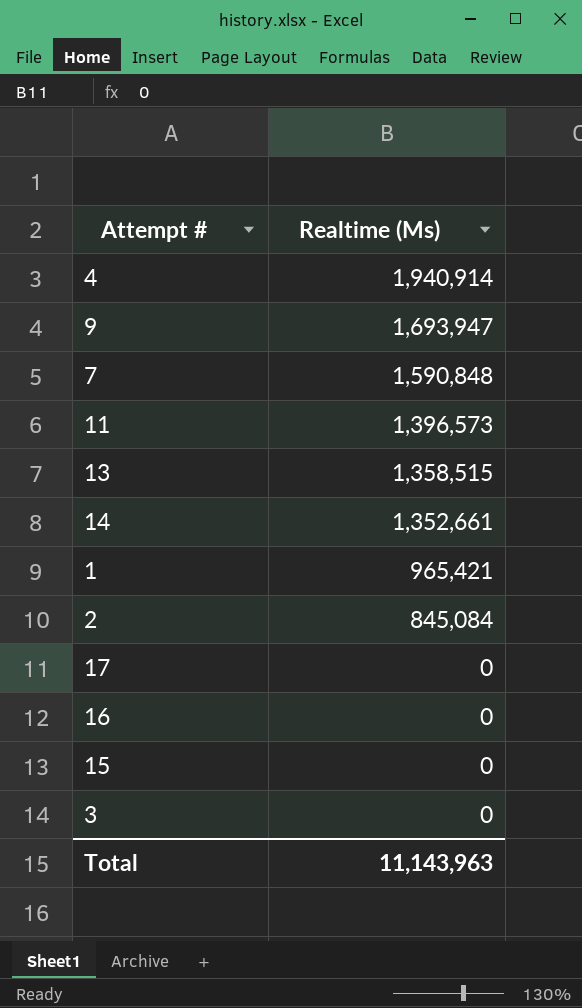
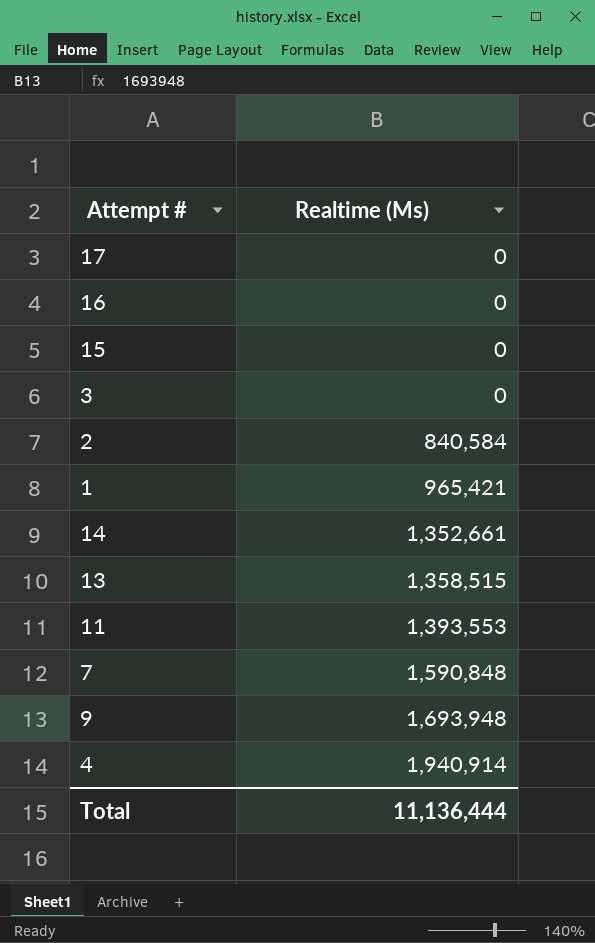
row order: Realtime (Ms) descending -> Realtime (Ms) ascending
2 | Realtime (Ms): 845,084 -> 840,584
11 | Realtime (Ms): 1,396,573 -> 1,393,553
9 | Realtime (Ms): 1,693,947 -> 1,693,948
Total | Realtime (Ms): 11,143,963 -> 11,136,444

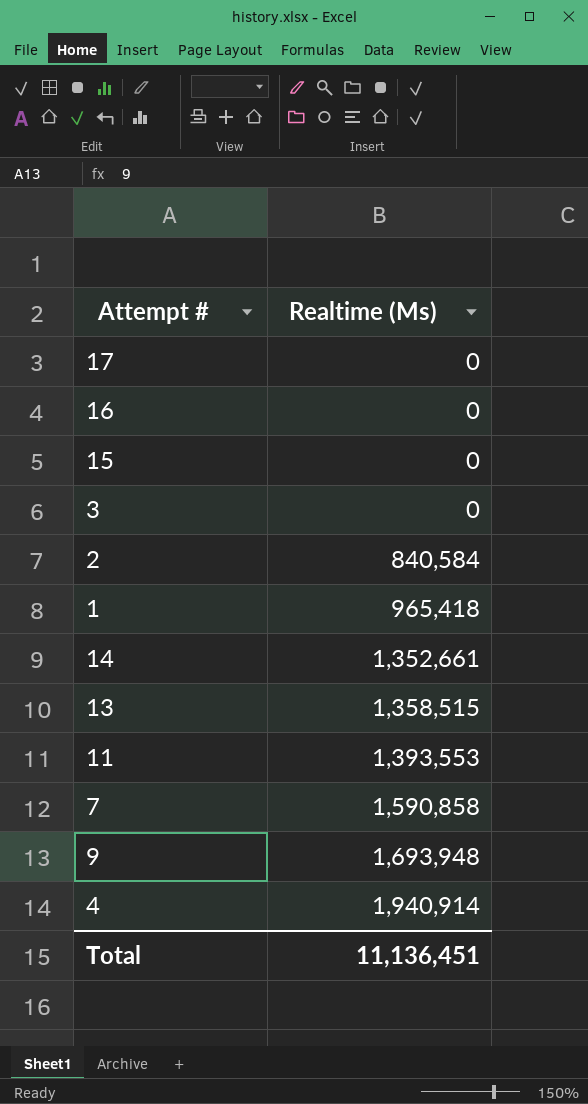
1 | Realtime (Ms): 965,421 -> 965,418
7 | Realtime (Ms): 1,590,848 -> 1,590,858
Total | Realtime (Ms): 11,136,444 -> 11,136,451

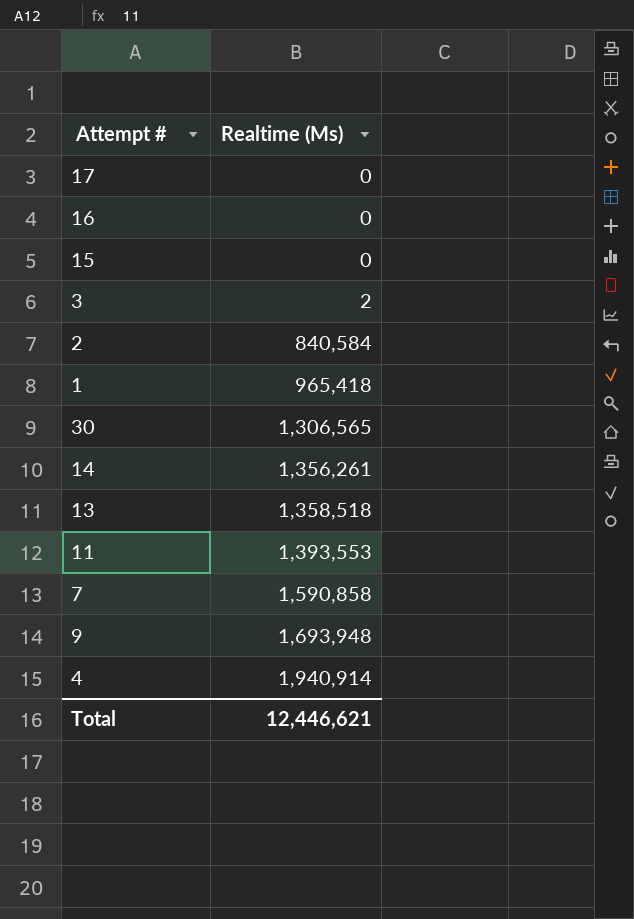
3 | Realtime (Ms): 0 -> 2
row 30: none -> 1,306,565
14 | Realtime (Ms): 1,352,661 -> 1,356,261
13 | Realtime (Ms): 1,358,515 -> 1,358,518
Total | Realtime (Ms): 11,136,451 -> 12,446,621

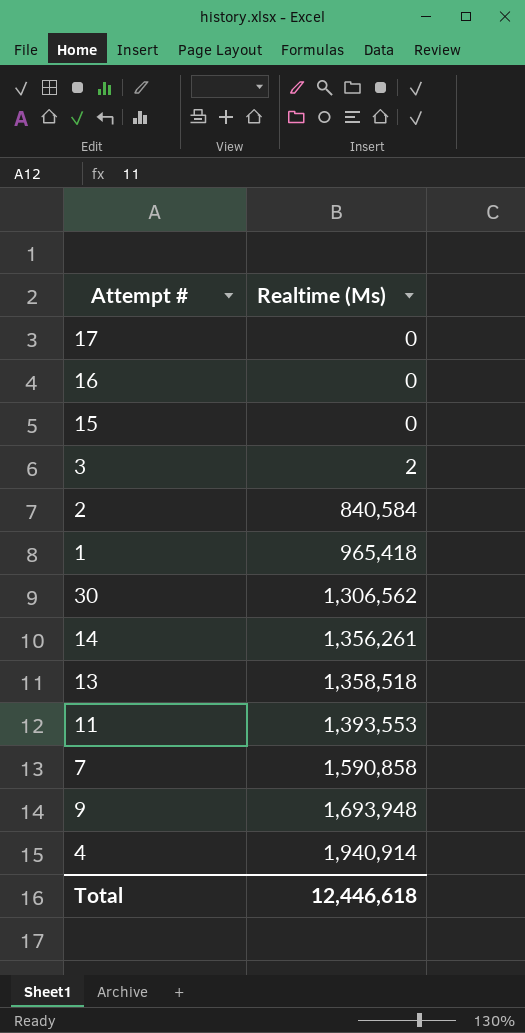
30 | Realtime (Ms): 1,306,565 -> 1,306,562
Total | Realtime (Ms): 12,446,621 -> 12,446,618

